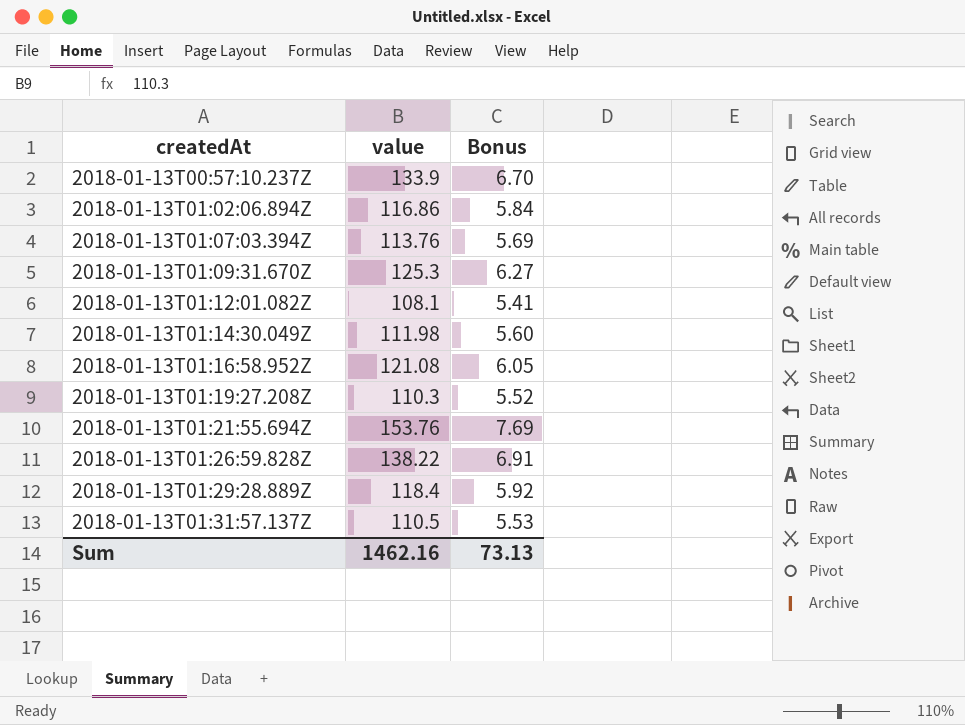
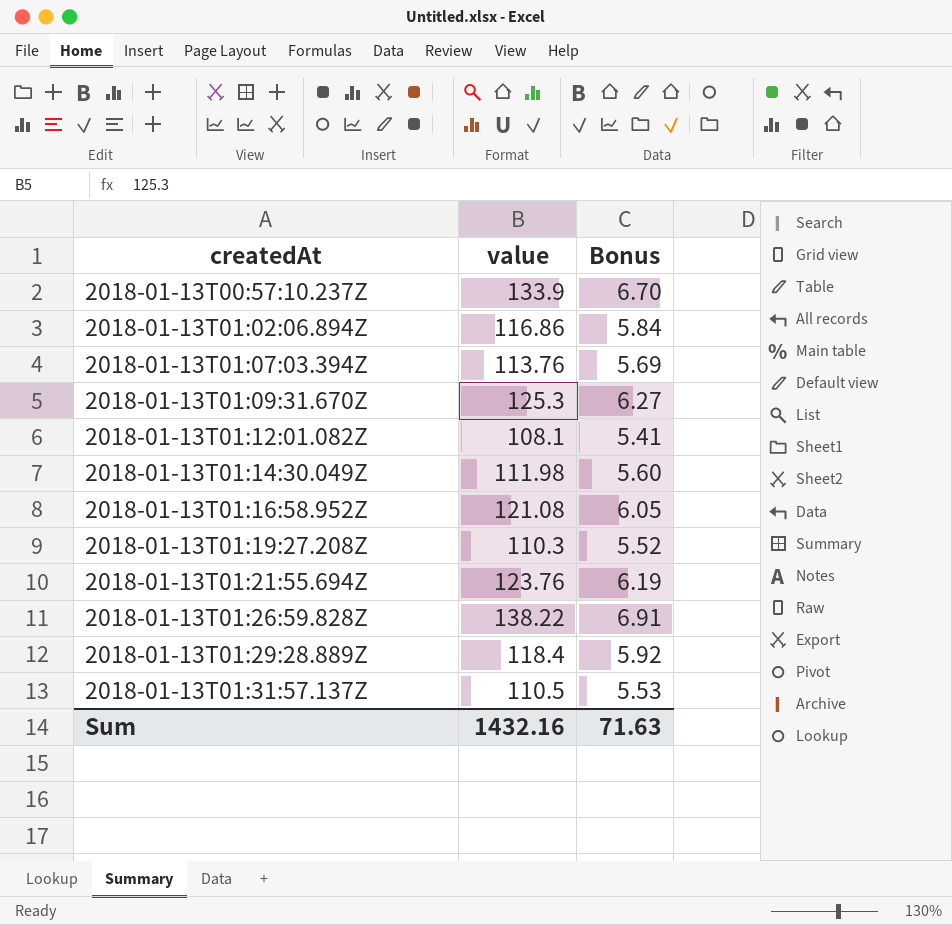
2018-01-13T01:21:55.694Z | value: 153.76 -> 123.76
2018-01-13T01:21:55.694Z | Bonus: 7.69 -> 6.19
Sum | value: 1462.16 -> 1432.16
Sum | Bonus: 73.13 -> 71.63

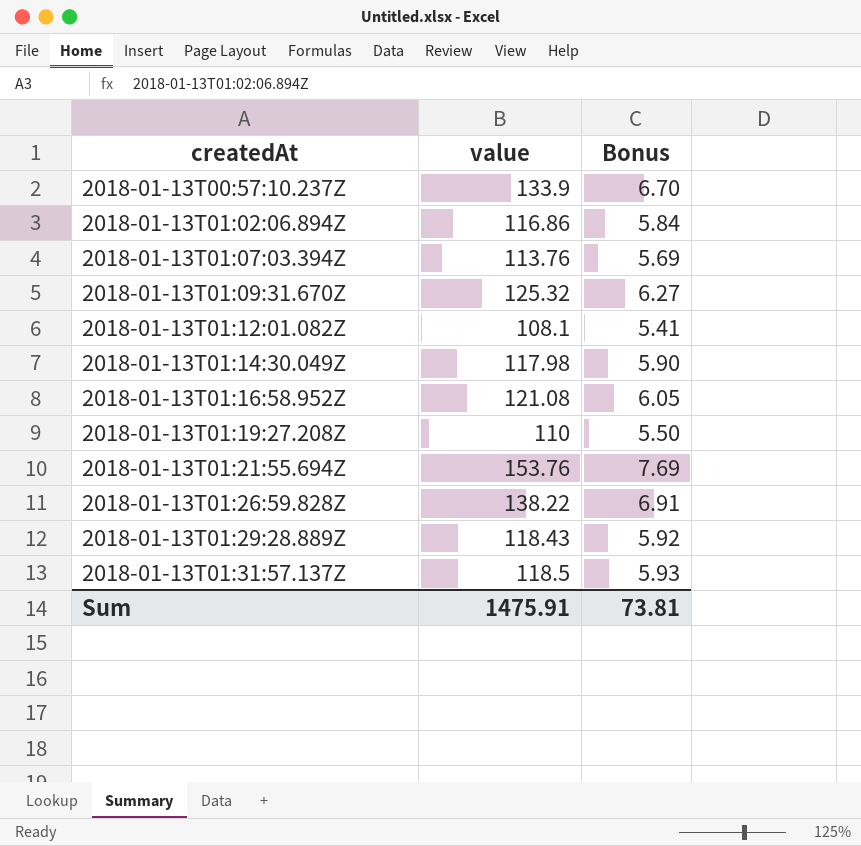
2018-01-13T01:09:31.670Z | value: 125.3 -> 125.32
2018-01-13T01:14:30.049Z | value: 111.98 -> 117.98
2018-01-13T01:14:30.049Z | Bonus: 5.60 -> 5.90
2018-01-13T01:19:27.208Z | value: 110.3 -> 110
2018-01-13T01:19:27.208Z | Bonus: 5.52 -> 5.50
2018-01-13T01:21:55.694Z | value: 123.76 -> 153.76
2018-01-13T01:21:55.694Z | Bonus: 6.19 -> 7.69
2018-01-13T01:29:28.889Z | value: 118.4 -> 118.43
2018-01-13T01:31:57.137Z | value: 110.5 -> 118.5
2018-01-13T01:31:57.137Z | Bonus: 5.53 -> 5.93
Sum | value: 1432.16 -> 1475.91
Sum | Bonus: 71.63 -> 73.81

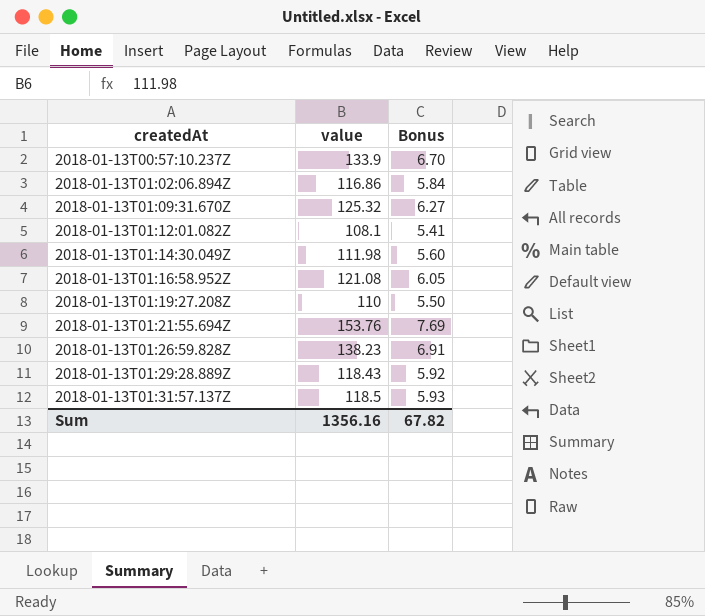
row 2018-01-13T01:07:03.394Z: 113.76 | 5.69 -> none
2018-01-13T01:14:30.049Z | value: 117.98 -> 111.98
2018-01-13T01:14:30.049Z | Bonus: 5.90 -> 5.60
2018-01-13T01:26:59.828Z | value: 138.22 -> 138.23
Sum | value: 1475.91 -> 1356.16
Sum | Bonus: 73.81 -> 67.82

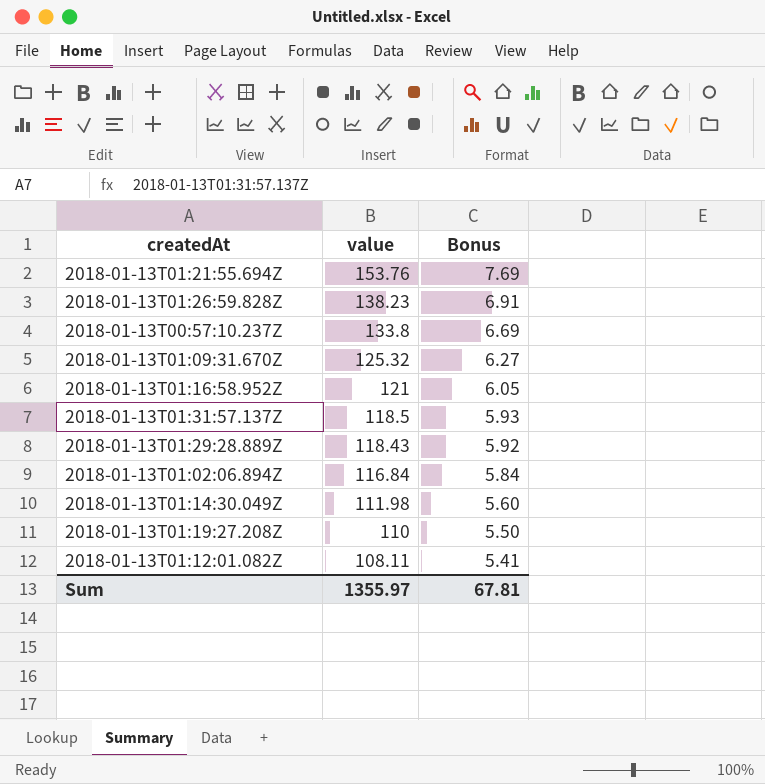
row order: createdAt ascending -> value descending
2018-01-13T00:57:10.237Z | value: 133.9 -> 133.8
2018-01-13T00:57:10.237Z | Bonus: 6.70 -> 6.69
2018-01-13T01:16:58.952Z | value: 121.08 -> 121
2018-01-13T01:02:06.894Z | value: 116.86 -> 116.84
2018-01-13T01:12:01.082Z | value: 108.1 -> 108.11
Sum | value: 1356.16 -> 1355.97
Sum | Bonus: 67.82 -> 67.81

